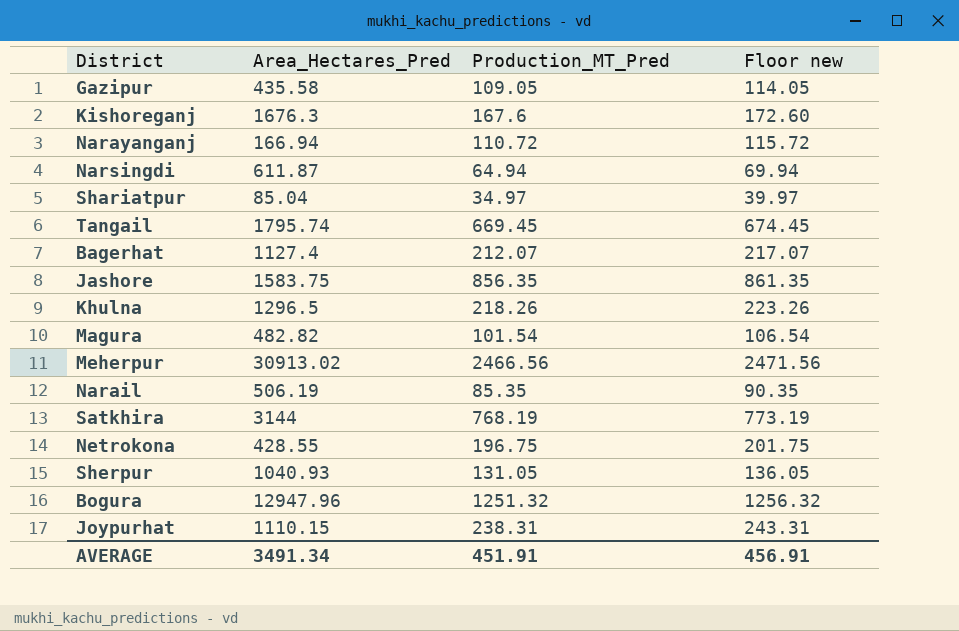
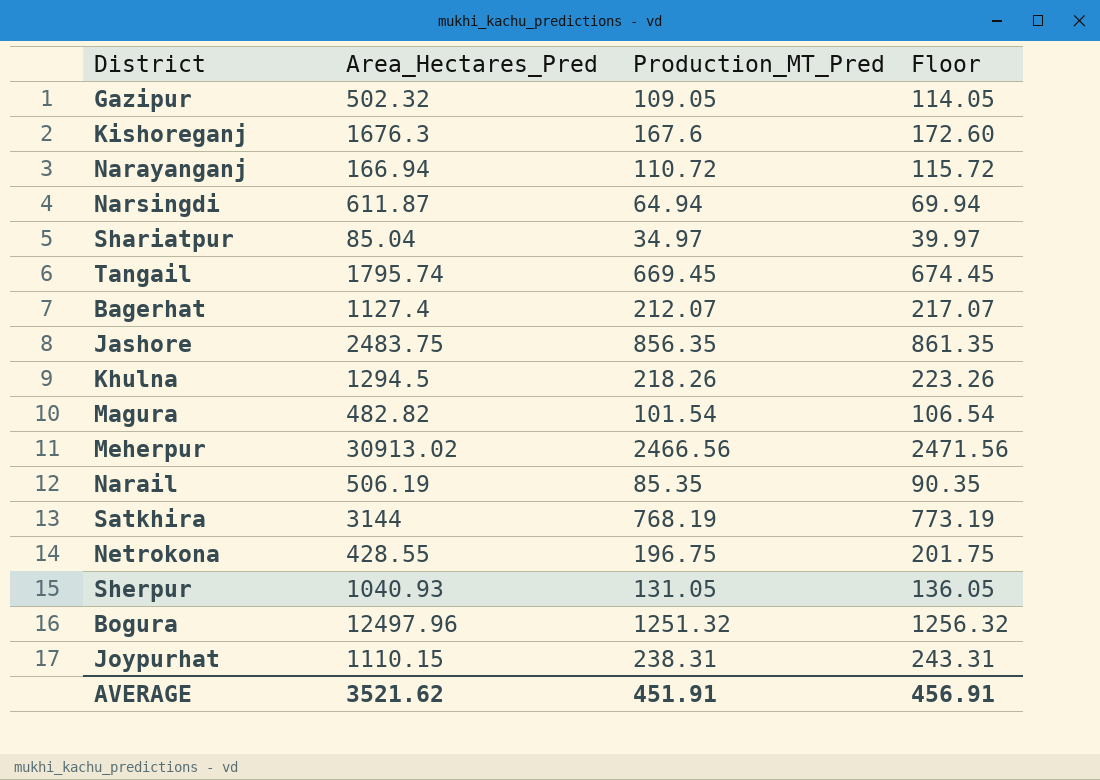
column name: Floor new -> Floor
Gazipur | Area_Hectares_Pred: 435.58 -> 502.32
Jashore | Area_Hectares_Pred: 1583.75 -> 2483.75
Khulna | Area_Hectares_Pred: 1296.5 -> 1294.5
Bogura | Area_Hectares_Pred: 12947.96 -> 12497.96
AVERAGE | Area_Hectares_Pred: 3491.34 -> 3521.62

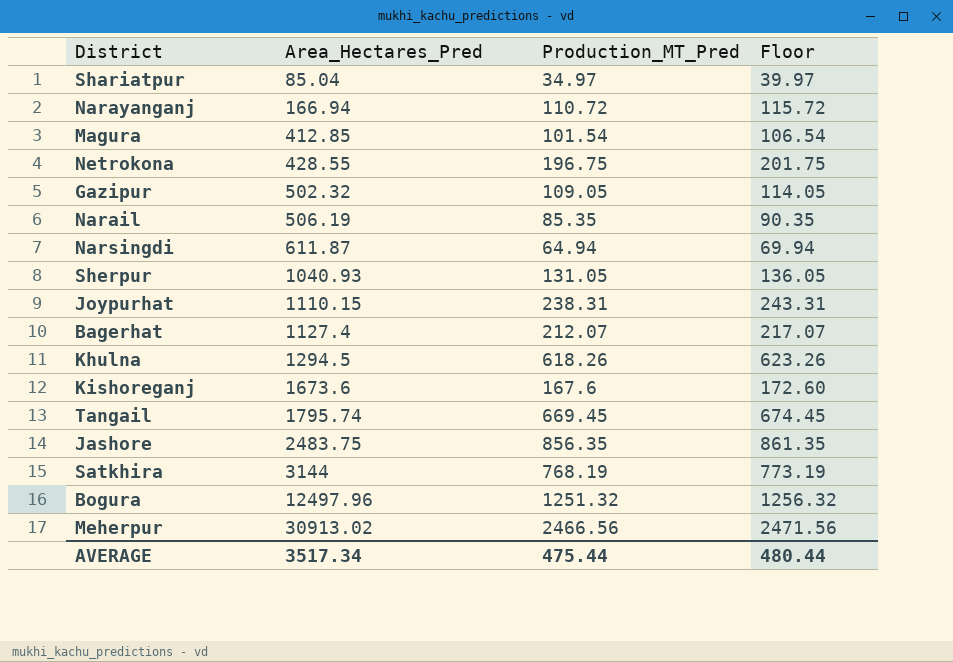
row order: none -> Area_Hectares_Pred ascending
Magura | Area_Hectares_Pred: 482.82 -> 412.85
Khulna | Production_MT_Pred: 218.26 -> 618.26
Khulna | Floor: 223.26 -> 623.26
Kishoreganj | Area_Hectares_Pred: 1676.3 -> 1673.6
AVERAGE | Area_Hectares_Pred: 3521.62 -> 3517.34
AVERAGE | Production_MT_Pred: 451.91 -> 475.44
AVERAGE | Floor: 456.91 -> 480.44

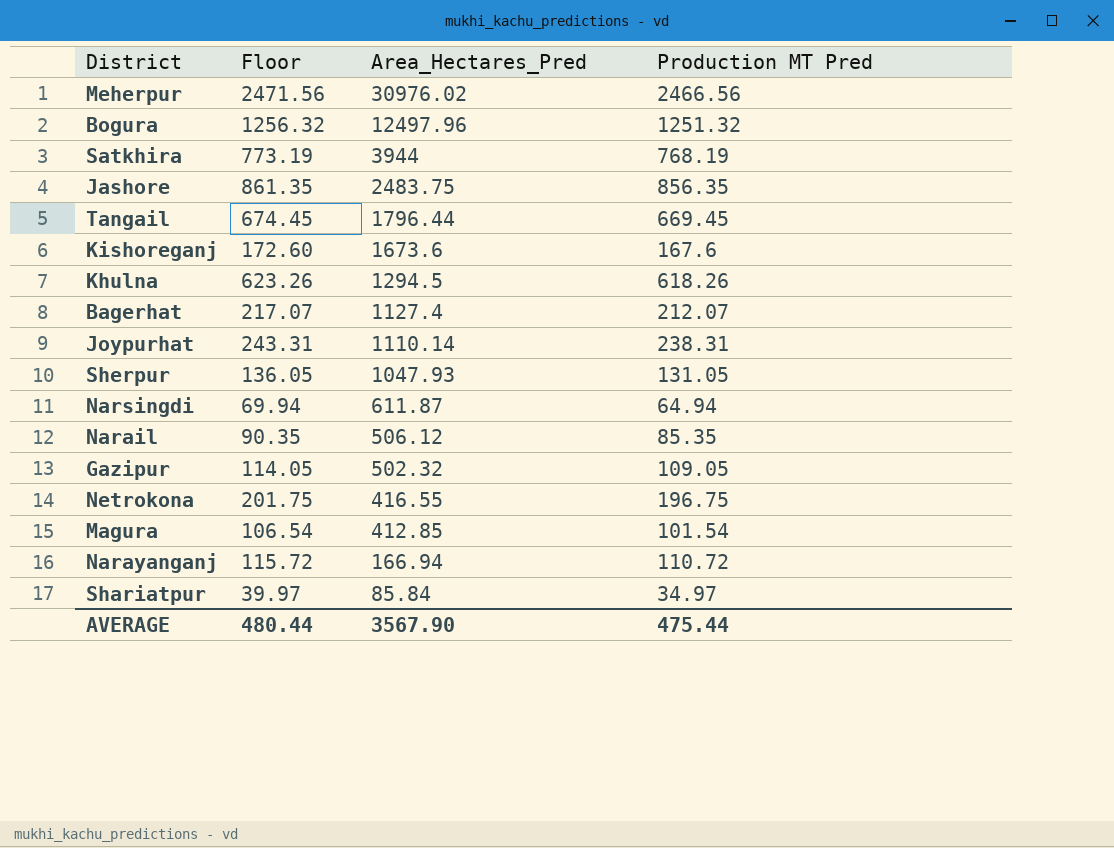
row order: Area_Hectares_Pred ascending -> Area_Hectares_Pred descending
column Floor | position: 4 -> 2
column name: Production_MT_Pred -> Production MT Pred
Meherpur | Area_Hectares_Pred: 30913.02 -> 30976.02
Satkhira | Area_Hectares_Pred: 3144 -> 3944
Tangail | Area_Hectares_Pred: 1795.74 -> 1796.44
Joypurhat | Area_Hectares_Pred: 1110.15 -> 1110.14
Sherpur | Area_Hectares_Pred: 1040.93 -> 1047.93
Narail | Area_Hectares_Pred: 506.19 -> 506.12
Netrokona | Area_Hectares_Pred: 428.55 -> 416.55
Shariatpur | Area_Hectares_Pred: 85.04 -> 85.84
AVERAGE | Area_Hectares_Pred: 3517.34 -> 3567.90

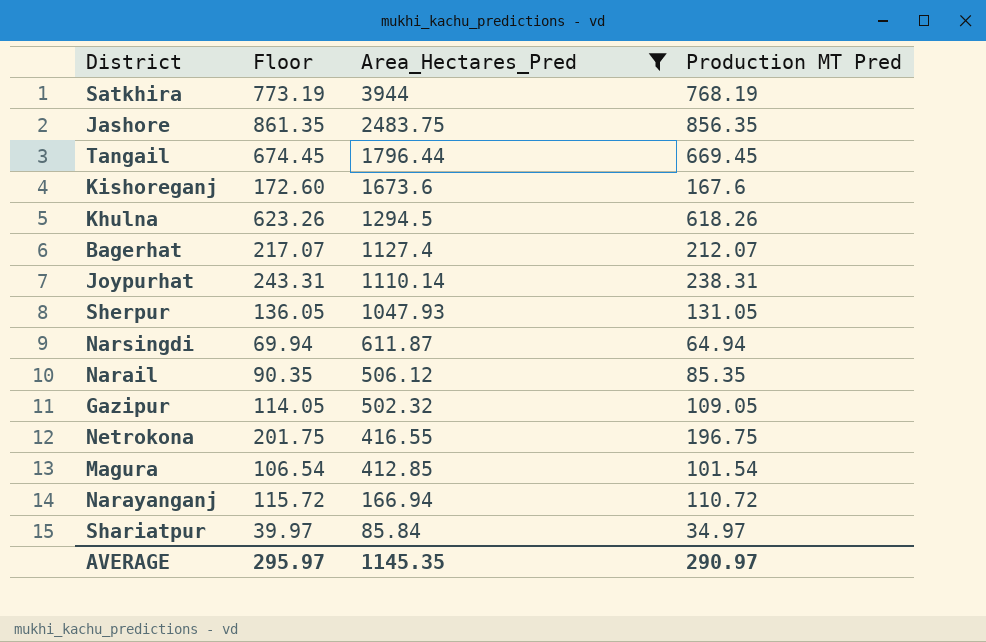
filter: none -> Area_Hectares_Pred <= 3944
AVERAGE | Floor: 480.44 -> 295.97
AVERAGE | Area_Hectares_Pred: 3567.90 -> 1145.35
AVERAGE | Production MT Pred: 475.44 -> 290.97

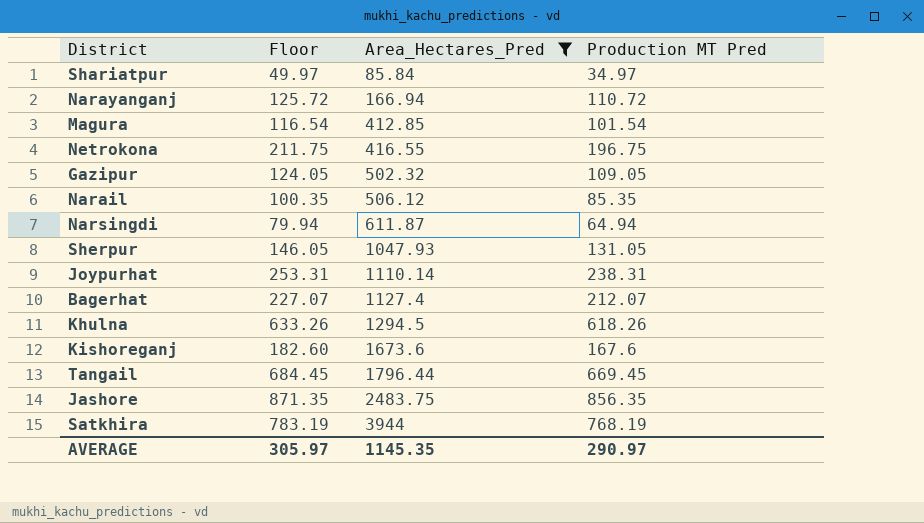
row order: Area_Hectares_Pred descending -> Area_Hectares_Pred ascending
column Floor | formula: [Production MT Pred] + 5 -> [Production MT Pred] + 15
AVERAGE | Floor: 295.97 -> 305.97

